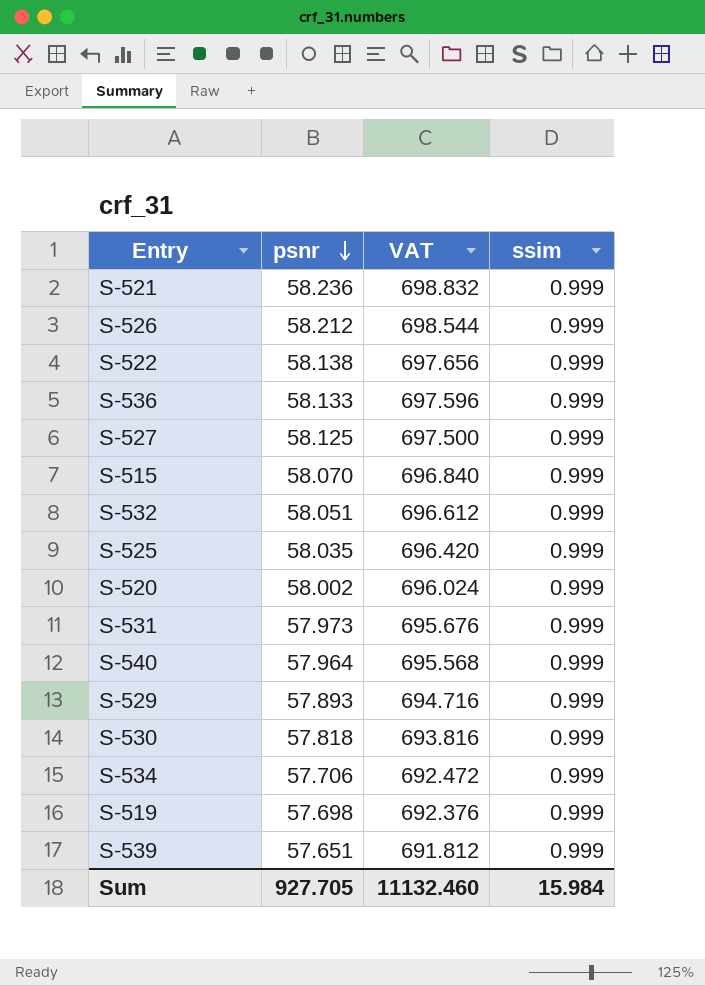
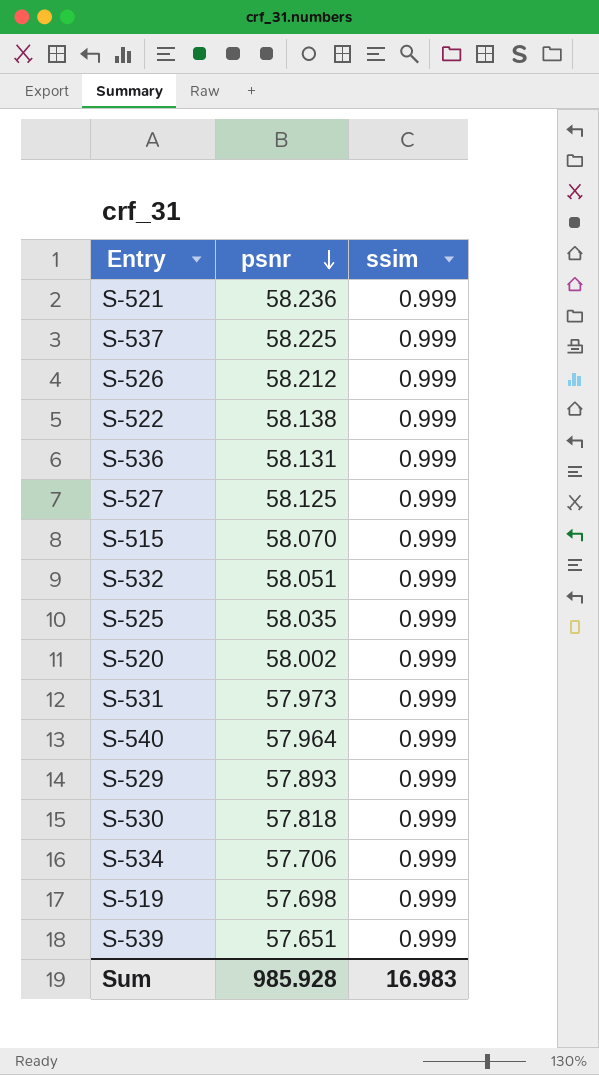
column VAT | formula: [psnr] * 12 -> none
row S-537: none -> 58.225 | 0.999
S-536 | psnr: 58.133 -> 58.131
Sum | psnr: 927.705 -> 985.928
Sum | ssim: 15.984 -> 16.983

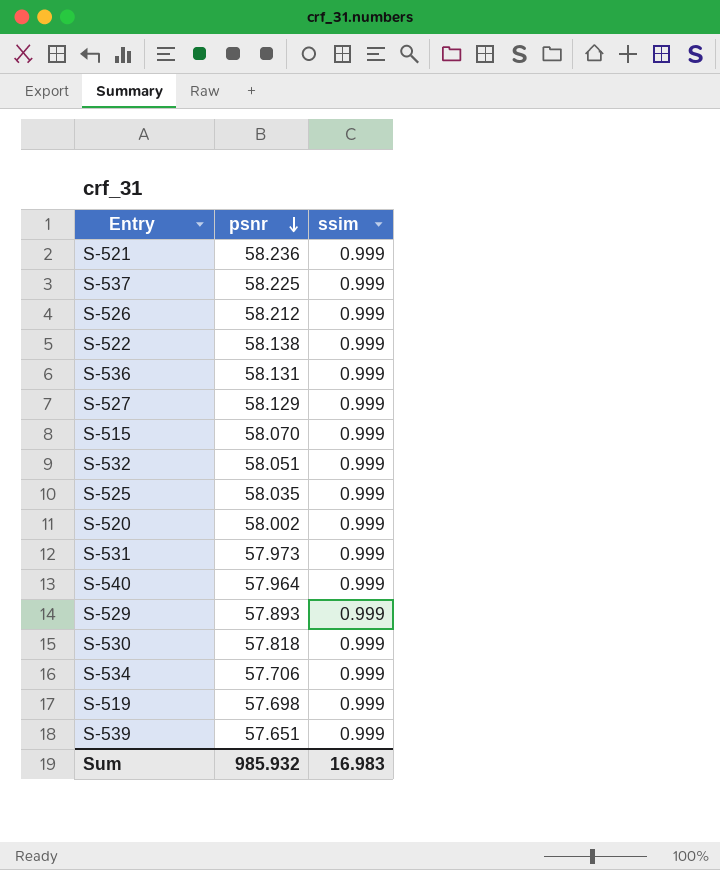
S-527 | psnr: 58.125 -> 58.129
Sum | psnr: 985.928 -> 985.932

